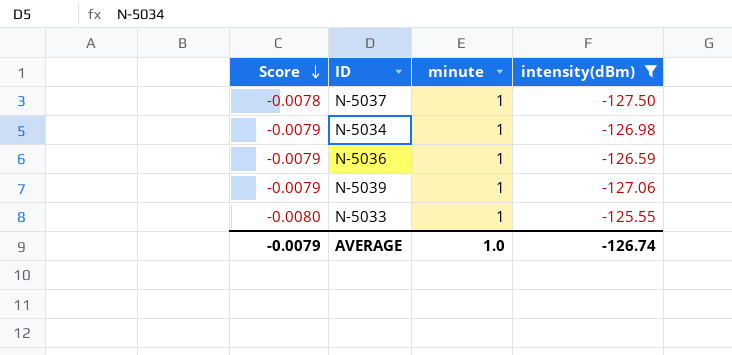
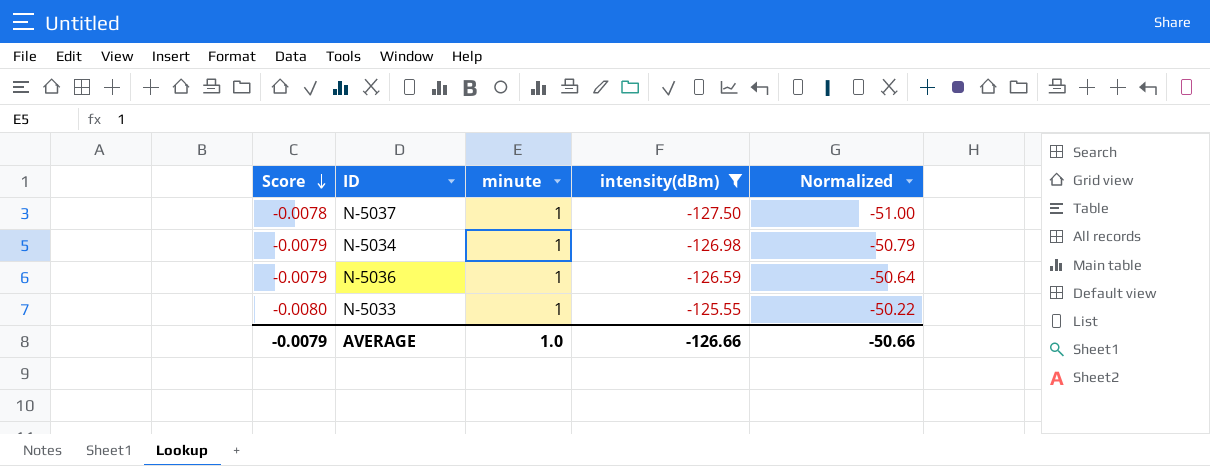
column Normalized | formula: none -> [intensity(dBm)] * 0.4
row N-5039: -0.0079 | 1 | -127.06 -> none
AVERAGE | intensity(dBm): -126.74 -> -126.66

